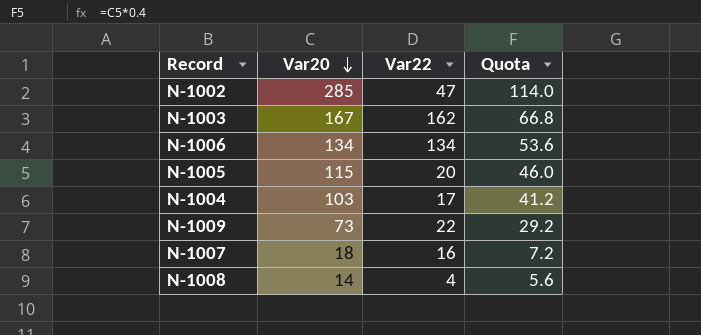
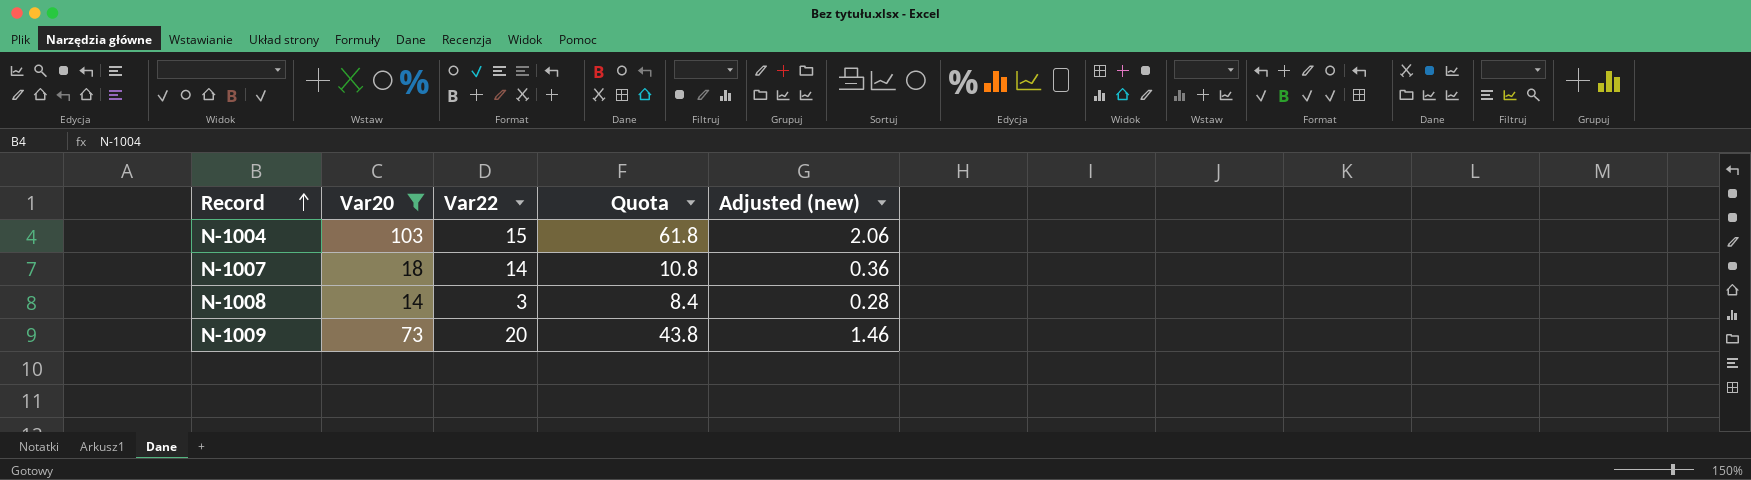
filter: none -> Var20 <= 103
row order: Var20 descending -> Record ascending
column Quota | formula: [Var20] * 0.4 -> [Var20] * 0.6
column Adjusted (new) | formula: none -> [Var20] * 0.02
N-1004 | Var22: 17 -> 15
N-1007 | Var22: 16 -> 14
N-1008 | Var22: 4 -> 3
N-1009 | Var22: 22 -> 20

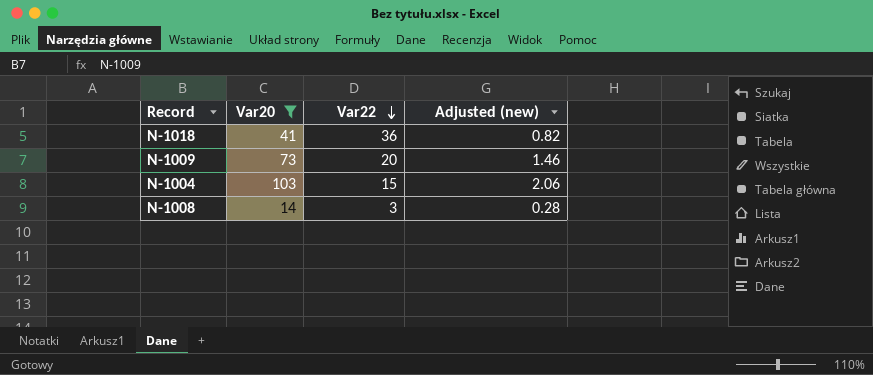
row order: Record ascending -> Var22 descending
column Quota | formula: [Var20] * 0.6 -> none
row N-1007: 18 | 14 | 10.8 | 0.36 -> none
row N-1018: none -> 41 | 36 | 0.82

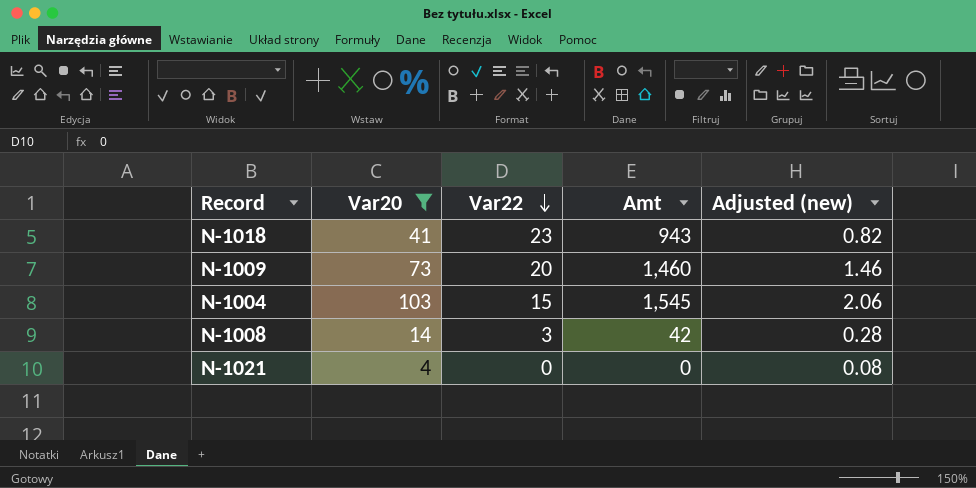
column Amt | formula: none -> [Var20] * [Var22]
N-1018 | Var22: 36 -> 23
row N-1021: none -> 4 | 0 | 0 | 0.08

